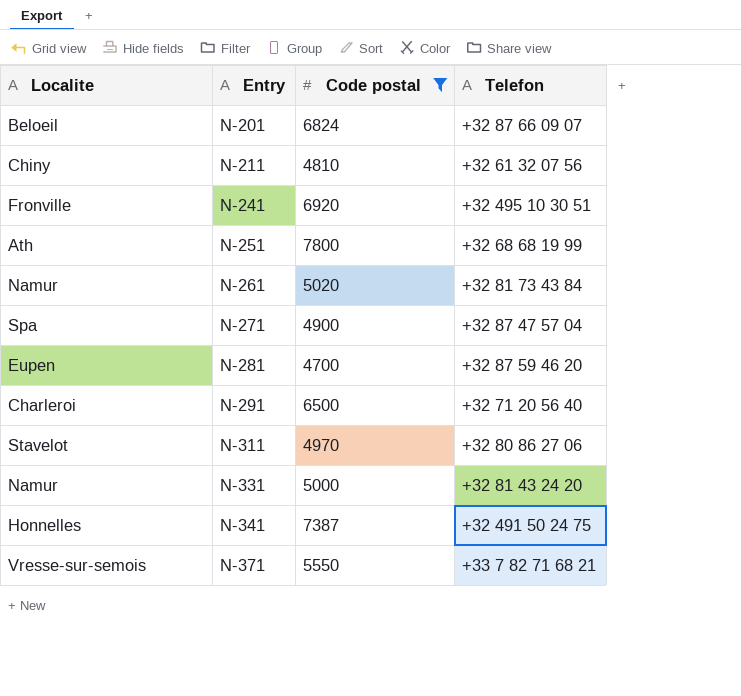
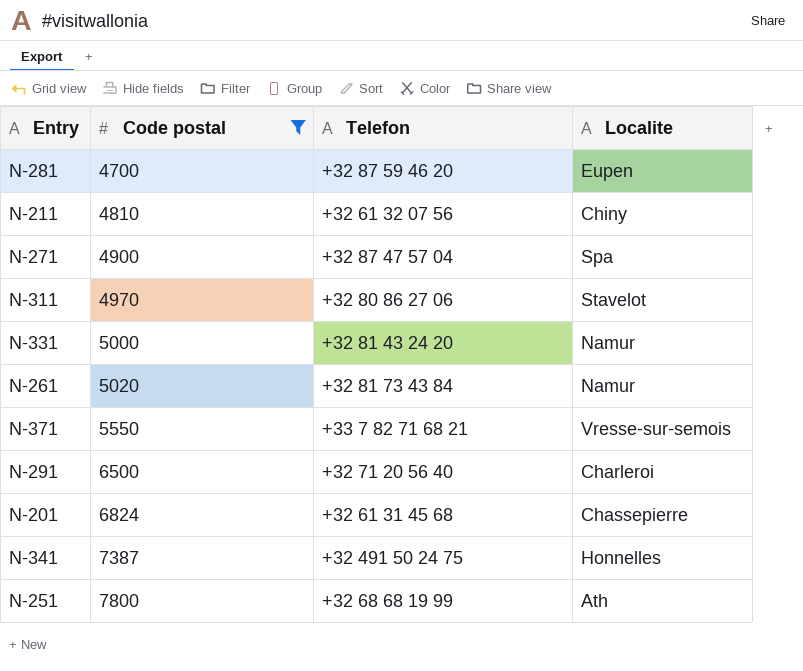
row order: Entry ascending -> Code postal ascending
column Localite | position: 1 -> 4
row N-241: Fronville | 6920 | +32 495 10 30 51 -> none
N-201 | Telefon: +32 87 66 09 07 -> +32 61 31 45 68
N-201 | Localite: Beloeil -> Chassepierre

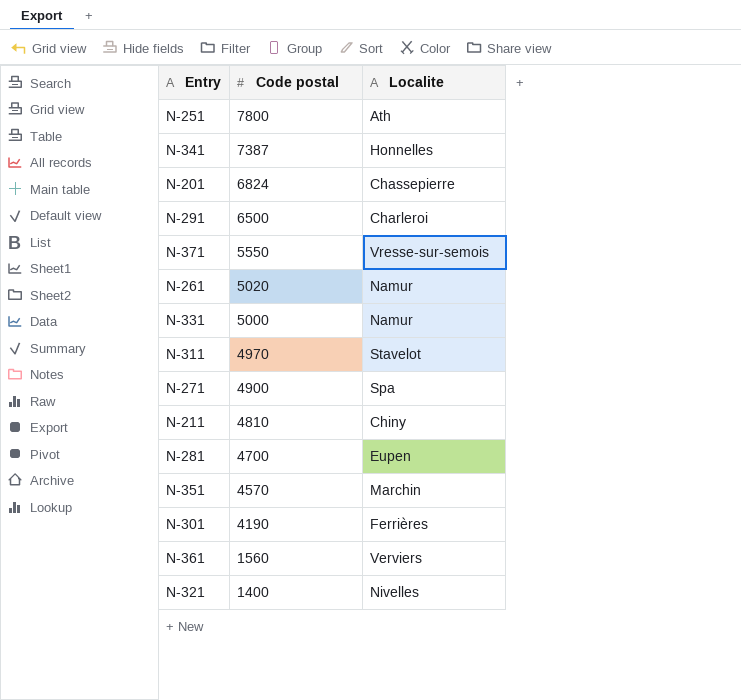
filter: Code postal >= 4700 -> none
row order: Code postal ascending -> Code postal descending
column Telefon | position: 3 -> none

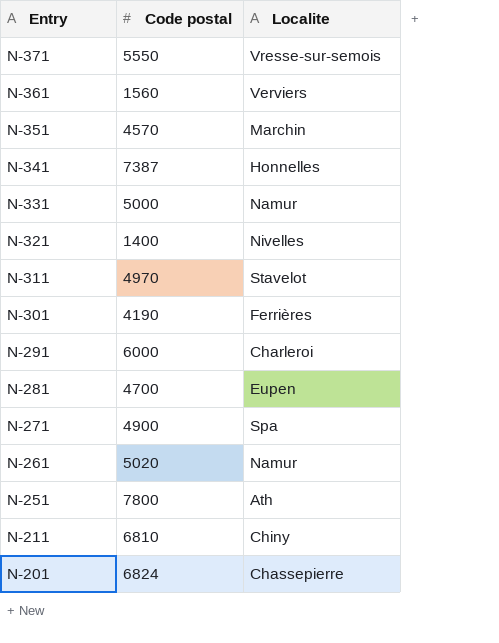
row order: Code postal descending -> Entry descending
N-291 | Code postal: 6500 -> 6000
N-211 | Code postal: 4810 -> 6810

